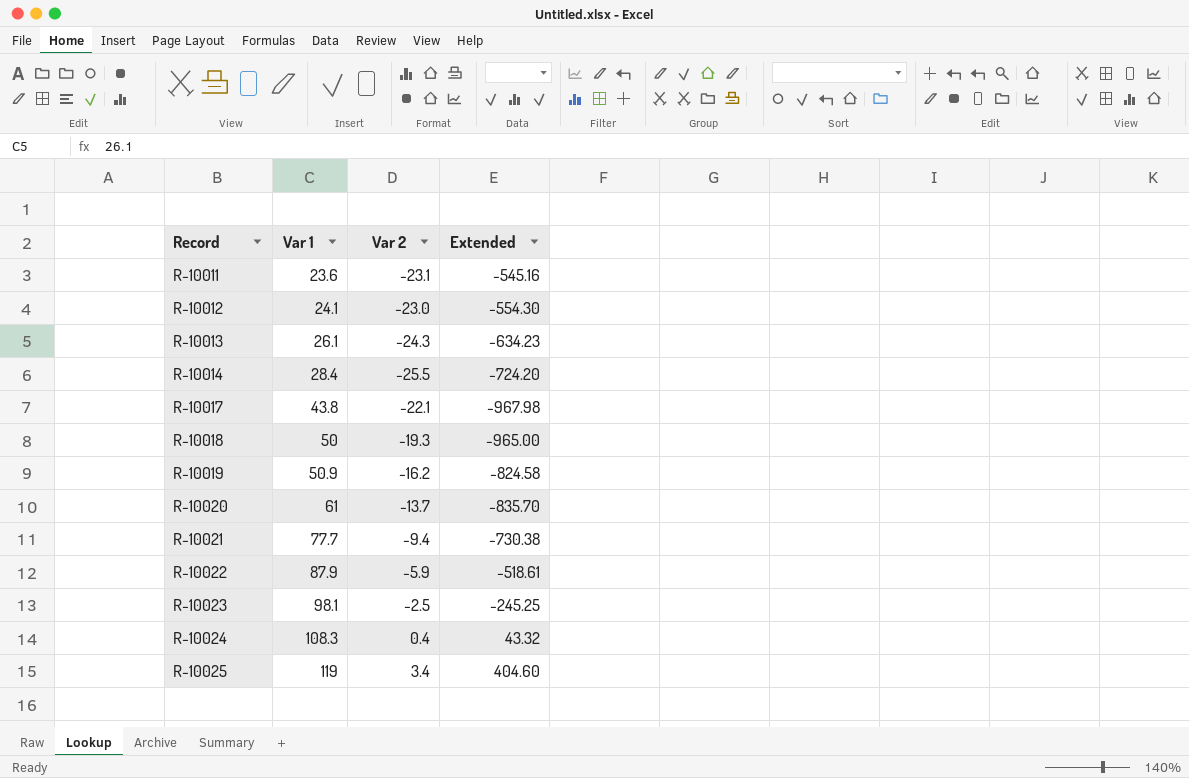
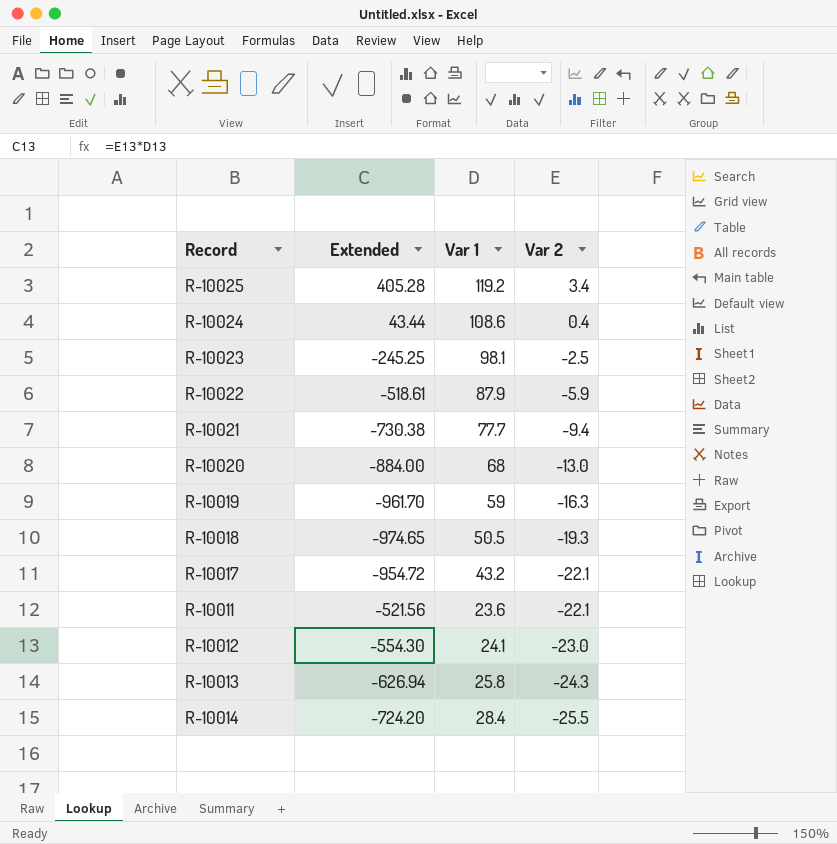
row order: Record ascending -> Var 2 descending
column Extended | position: 4 -> 2
R-10025 | Extended: 404.60 -> 405.28
R-10025 | Var 1: 119 -> 119.2
R-10024 | Extended: 43.32 -> 43.44
R-10024 | Var 1: 108.3 -> 108.6
R-10020 | Extended: -835.70 -> -884.00
R-10020 | Var 1: 61 -> 68
R-10020 | Var 2: -13.7 -> -13.0
R-10019 | Extended: -824.58 -> -961.70
R-10019 | Var 1: 50.9 -> 59
R-10019 | Var 2: -16.2 -> -16.3
R-10018 | Extended: -965.00 -> -974.65
R-10018 | Var 1: 50 -> 50.5
R-10017 | Extended: -967.98 -> -954.72
R-10017 | Var 1: 43.8 -> 43.2
R-10011 | Extended: -545.16 -> -521.56
R-10011 | Var 2: -23.1 -> -22.1
R-10013 | Extended: -634.23 -> -626.94
R-10013 | Var 1: 26.1 -> 25.8

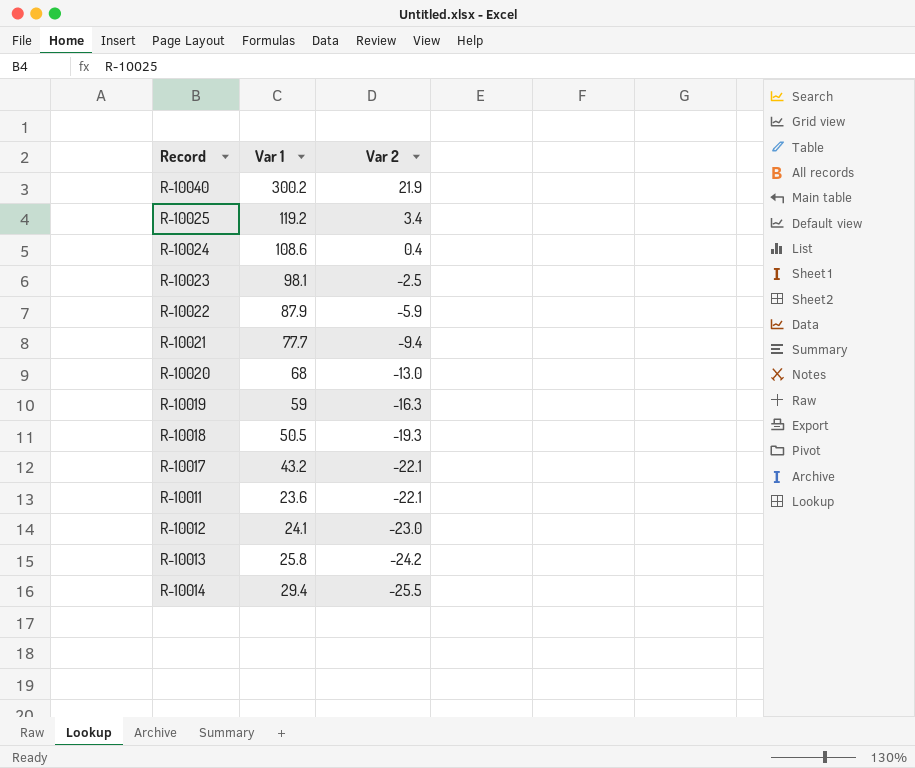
column Extended | formula: [Var 1] * [Var 2] -> none
row R-10040: none -> 300.2 | 21.9
R-10013 | Var 2: -24.3 -> -24.2
R-10014 | Var 1: 28.4 -> 29.4

